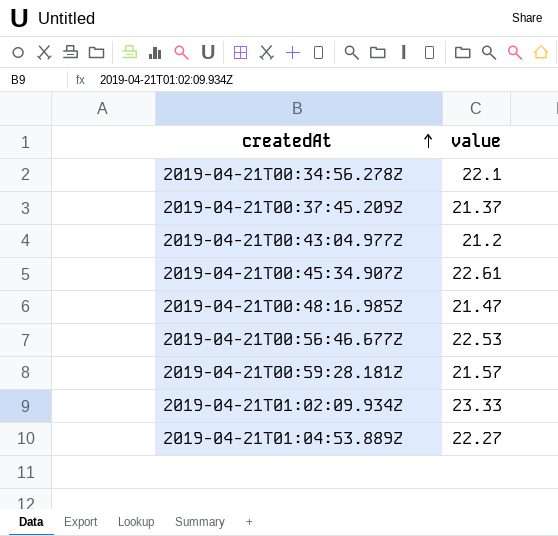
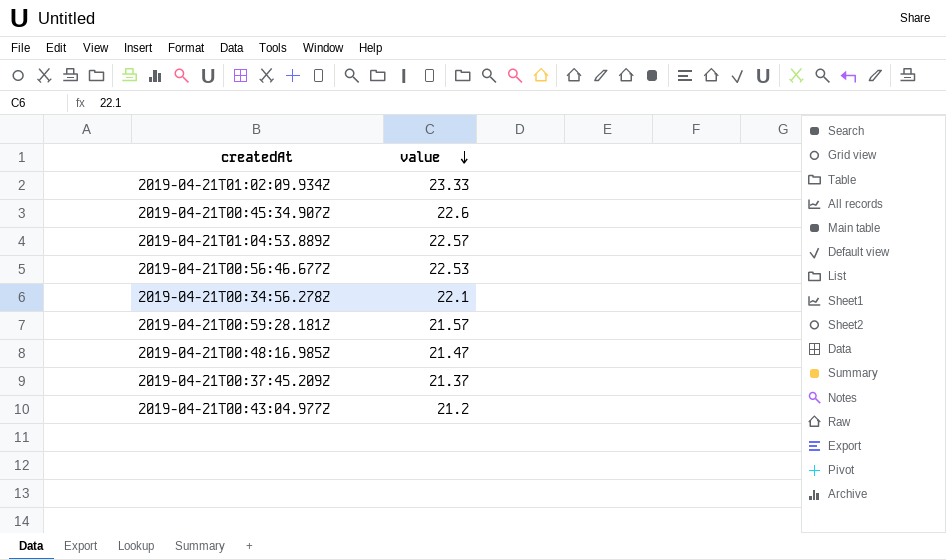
row order: createdAt ascending -> value descending
2019-04-21T00:45:34.907Z | value: 22.61 -> 22.6
2019-04-21T01:04:53.889Z | value: 22.27 -> 22.57

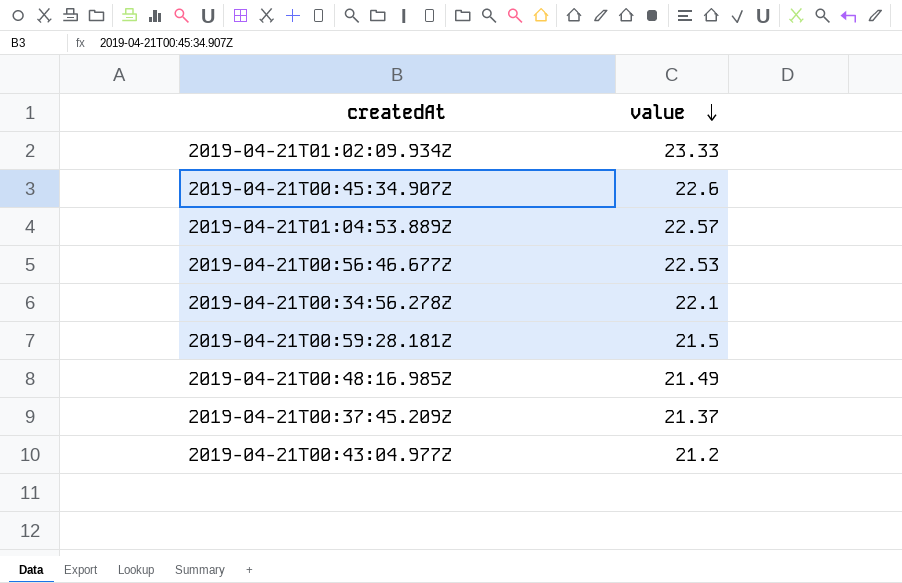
2019-04-21T00:59:28.181Z | value: 21.57 -> 21.5
2019-04-21T00:48:16.985Z | value: 21.47 -> 21.49

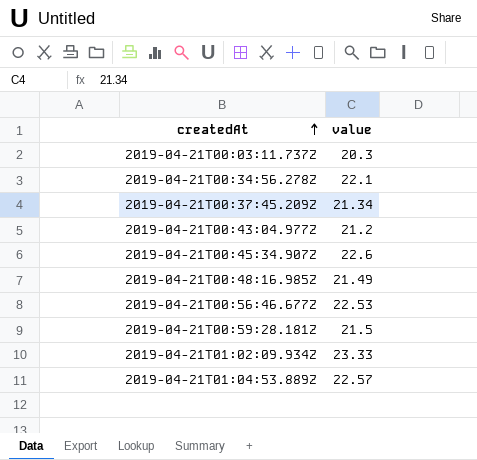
row order: value descending -> createdAt ascending
row 2019-04-21T00:03:11.737Z: none -> 20.3
2019-04-21T00:37:45.209Z | value: 21.37 -> 21.34

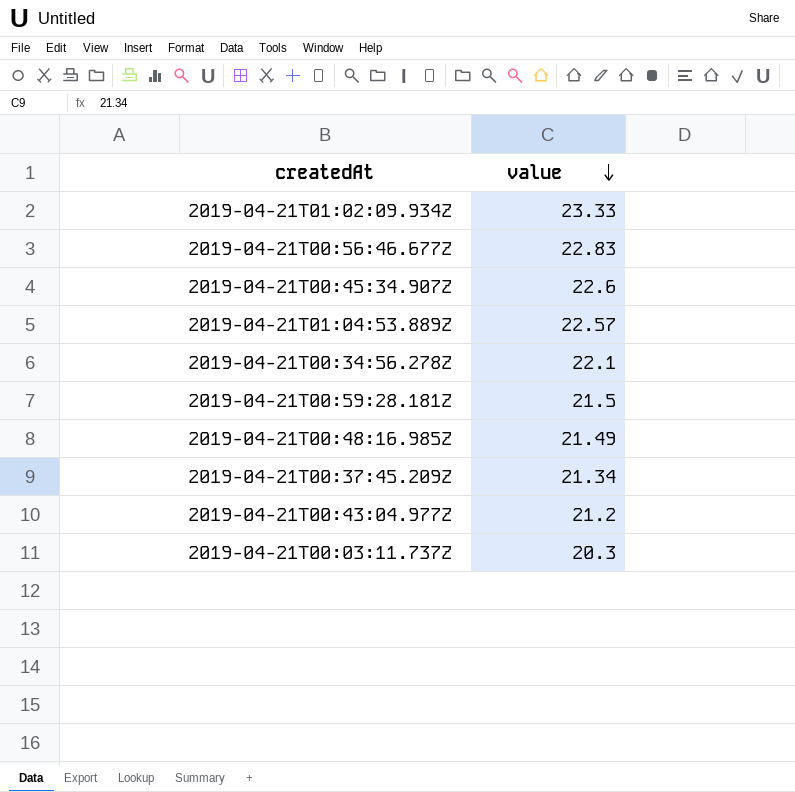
row order: createdAt ascending -> value descending
2019-04-21T00:56:46.677Z | value: 22.53 -> 22.83

